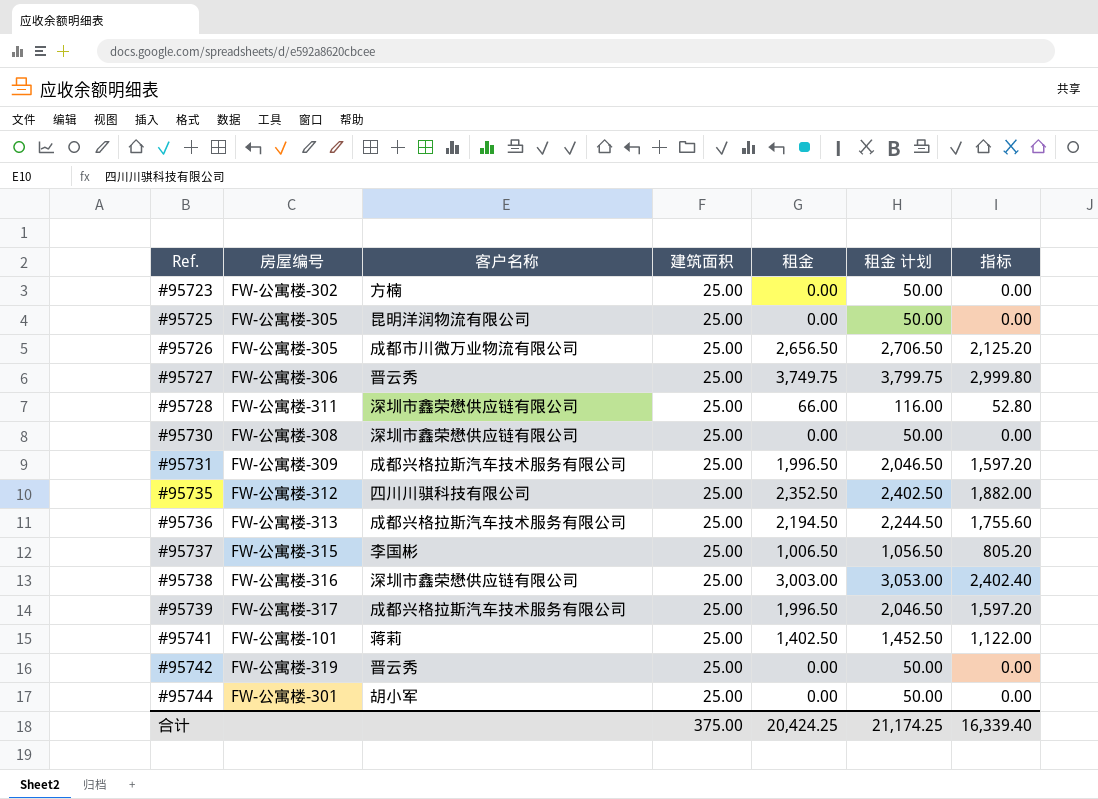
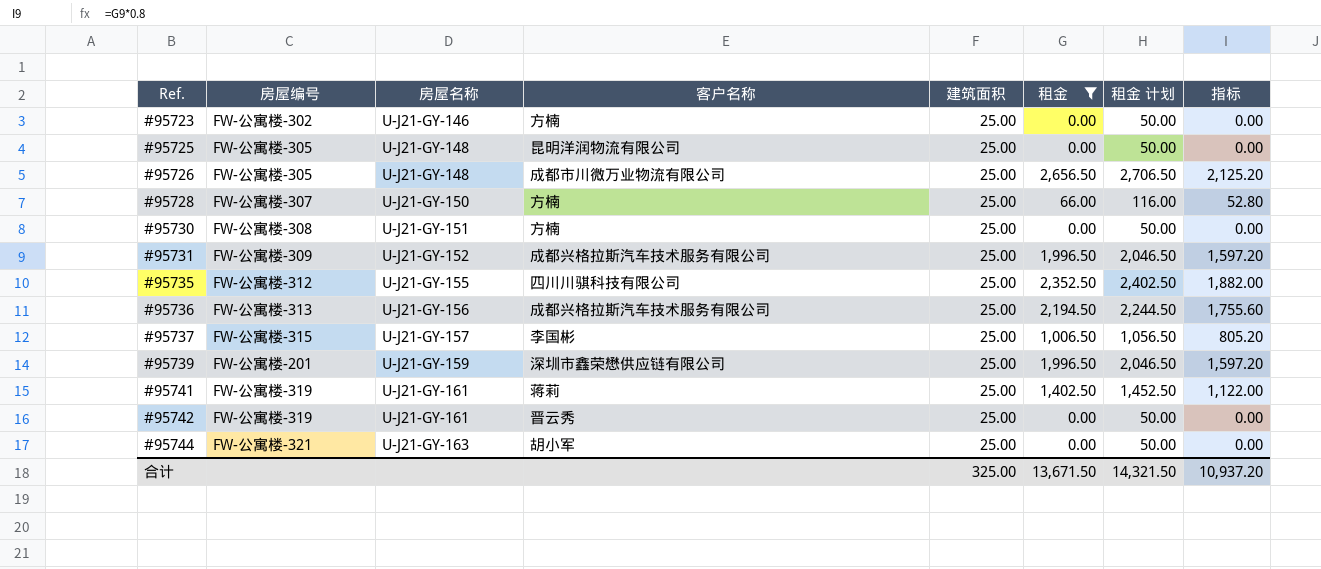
filter: none -> 租金 <= 2,656.50
column 房屋名称 | position: none -> 3
#95728 | 房屋编号: FW-公寓楼-311 -> FW-公寓楼-307
#95728 | 客户名称: 深圳市鑫荣懋供应链有限公司 -> 方楠
#95730 | 客户名称: 深圳市鑫荣懋供应链有限公司 -> 方楠
#95739 | 房屋编号: FW-公寓楼-317 -> FW-公寓楼-201
#95739 | 客户名称: 成都兴格拉斯汽车技术服务有限公司 -> 深圳市鑫荣懋供应链有限公司
#95741 | 房屋编号: FW-公寓楼-101 -> FW-公寓楼-319
#95744 | 房屋编号: FW-公寓楼-301 -> FW-公寓楼-321
合计 | 建筑面积: 375.00 -> 325.00
合计 | 租金: 20,424.25 -> 13,671.50
合计 | 租金 计划: 21,174.25 -> 14,321.50
合计 | 指标: 16,339.40 -> 10,937.20

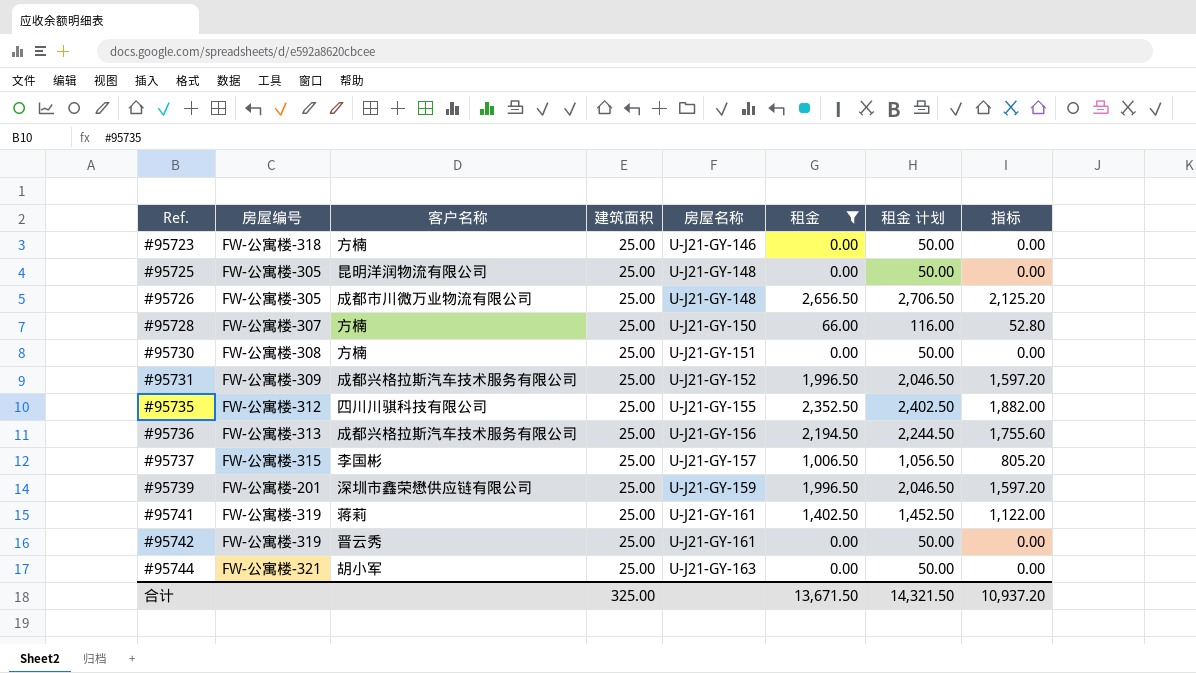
column 房屋名称 | position: 3 -> 5
#95723 | 房屋编号: FW-公寓楼-302 -> FW-公寓楼-318

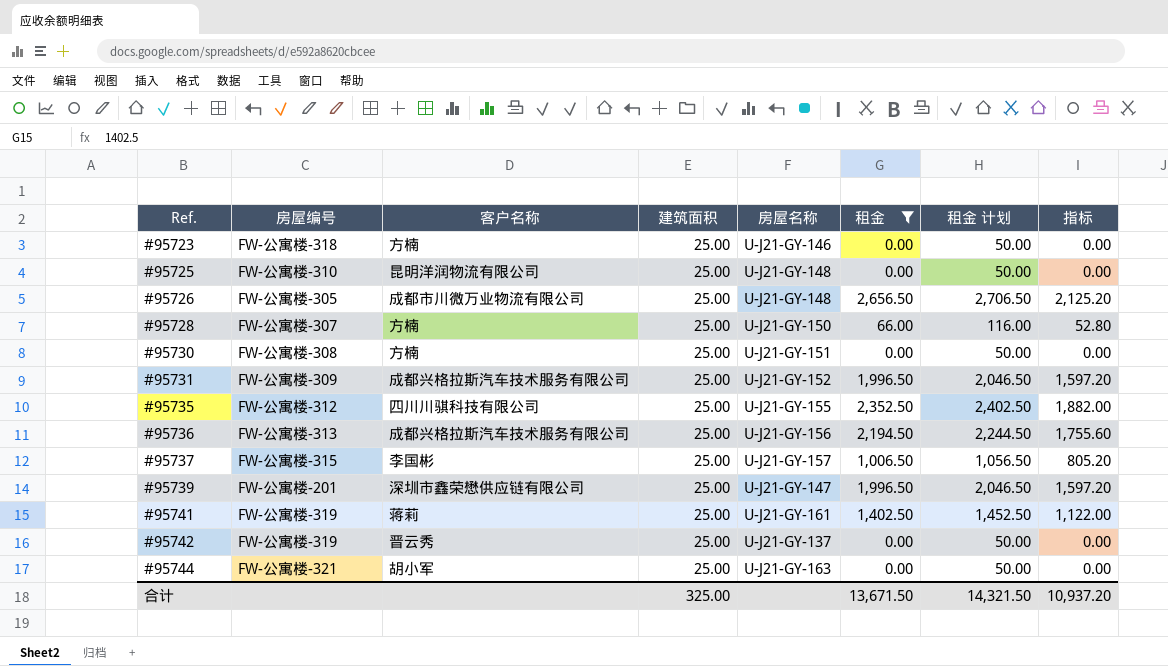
#95725 | 房屋编号: FW-公寓楼-305 -> FW-公寓楼-310
#95739 | 房屋名称: U-J21-GY-159 -> U-J21-GY-147
#95742 | 房屋名称: U-J21-GY-161 -> U-J21-GY-137

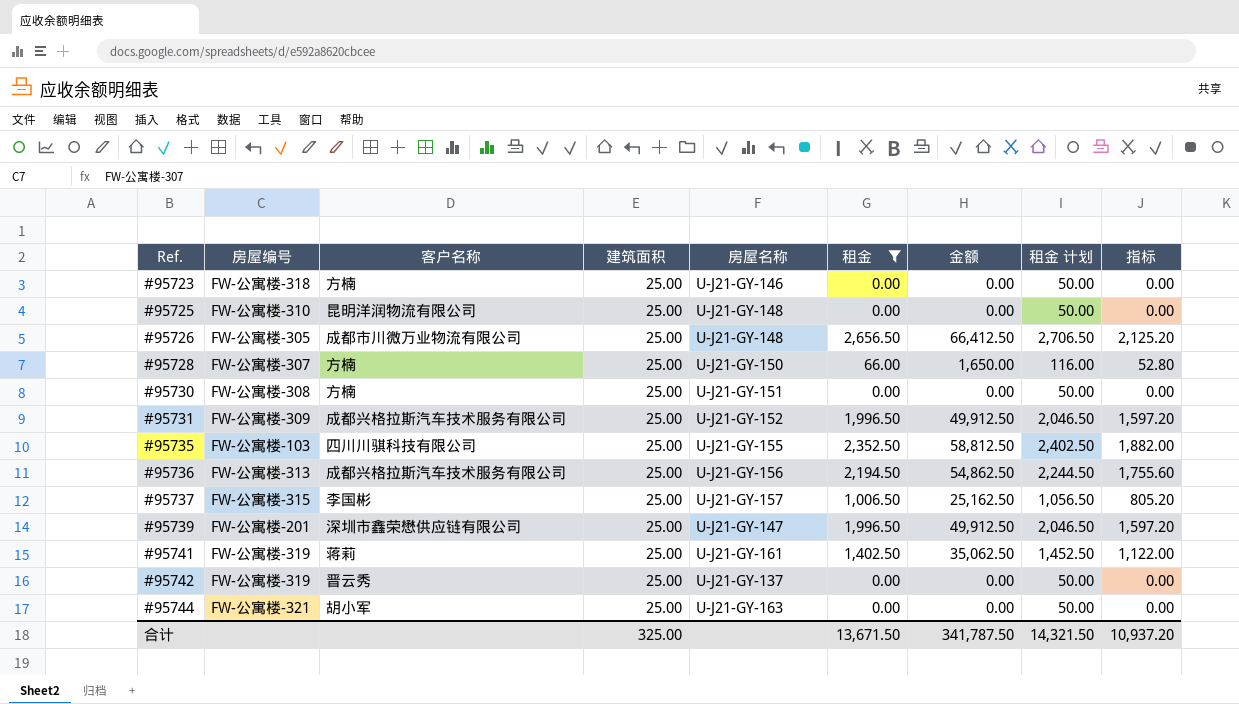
column 金额 | formula: none -> [建筑面积] * [租金]
#95735 | 房屋编号: FW-公寓楼-312 -> FW-公寓楼-103

